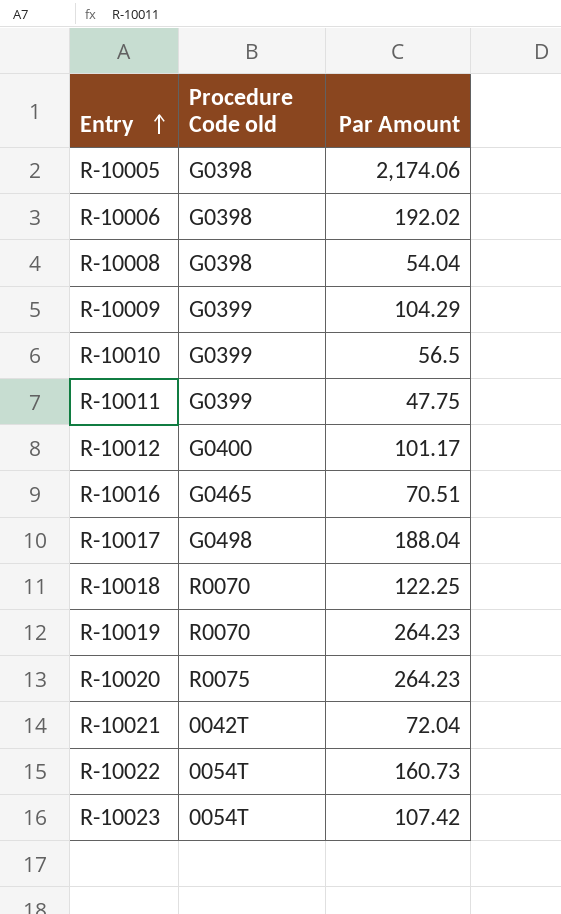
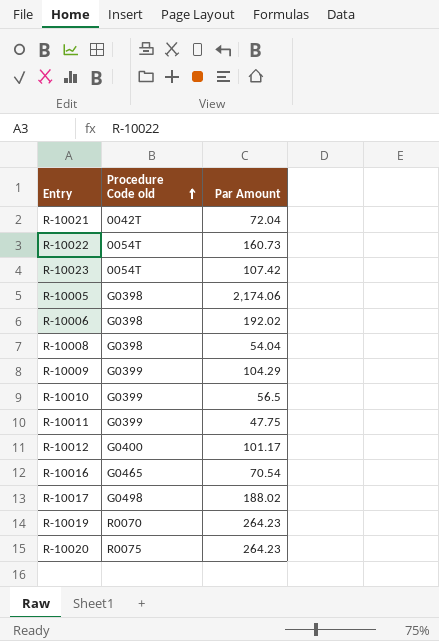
row order: Entry ascending -> Procedure Code old ascending
row R-10018: R0070 | 122.25 -> none
R-10016 | Par Amount: 70.51 -> 70.54
R-10017 | Par Amount: 188.04 -> 188.02

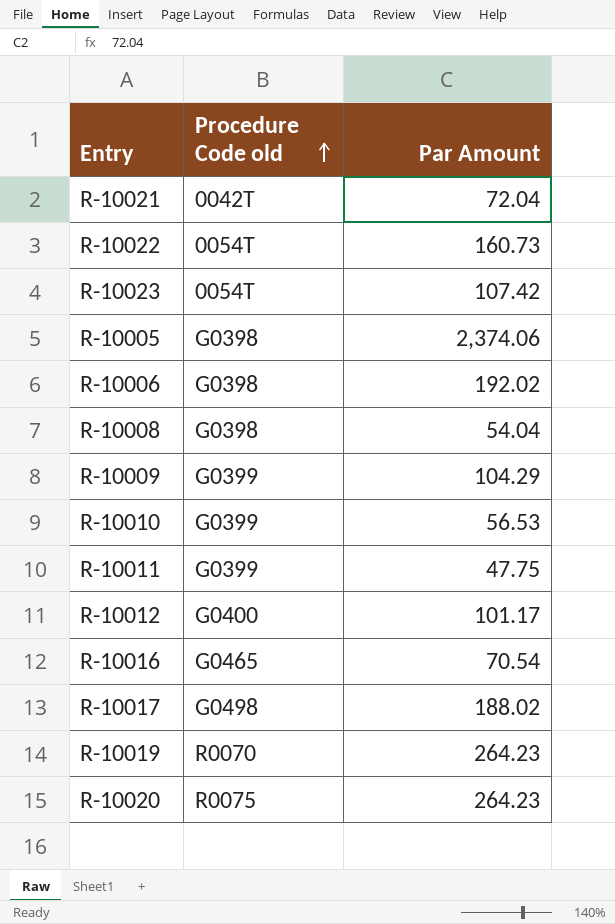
R-10005 | Par Amount: 2,174.06 -> 2,374.06
R-10010 | Par Amount: 56.5 -> 56.53

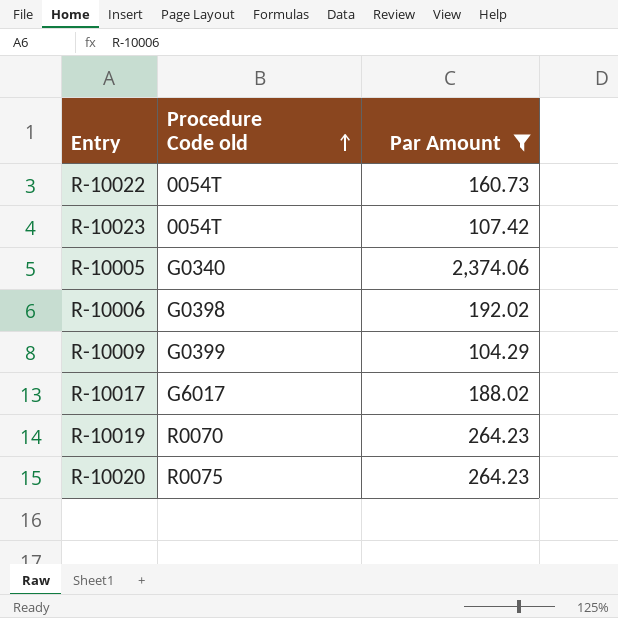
filter: none -> Par Amount >= 104.29
R-10005 | Procedure Code old: G0398 -> G0340
R-10017 | Procedure Code old: G0498 -> G6017

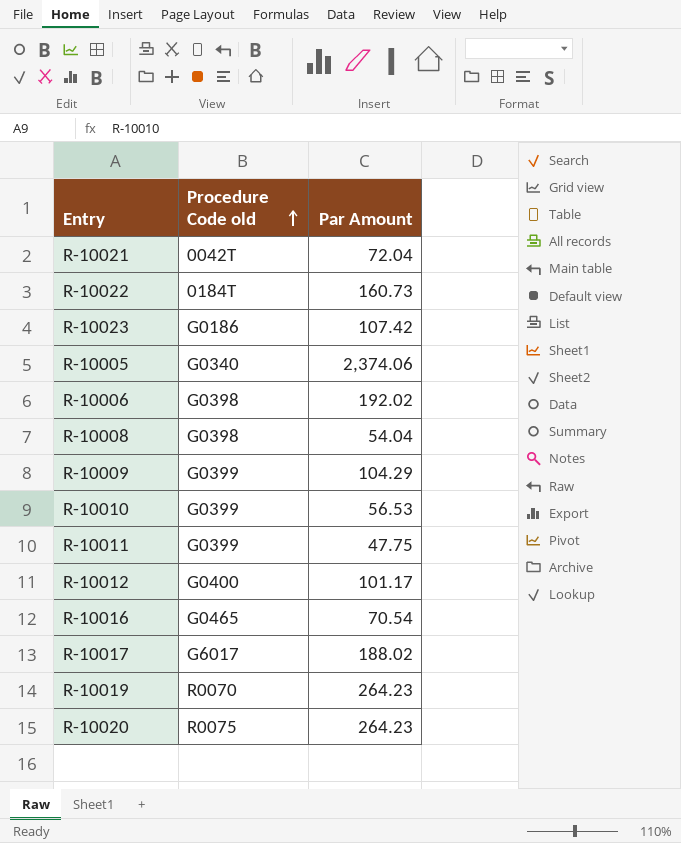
filter: Par Amount >= 104.29 -> none
R-10022 | Procedure Code old: 0054T -> 0184T
R-10023 | Procedure Code old: 0054T -> G0186

